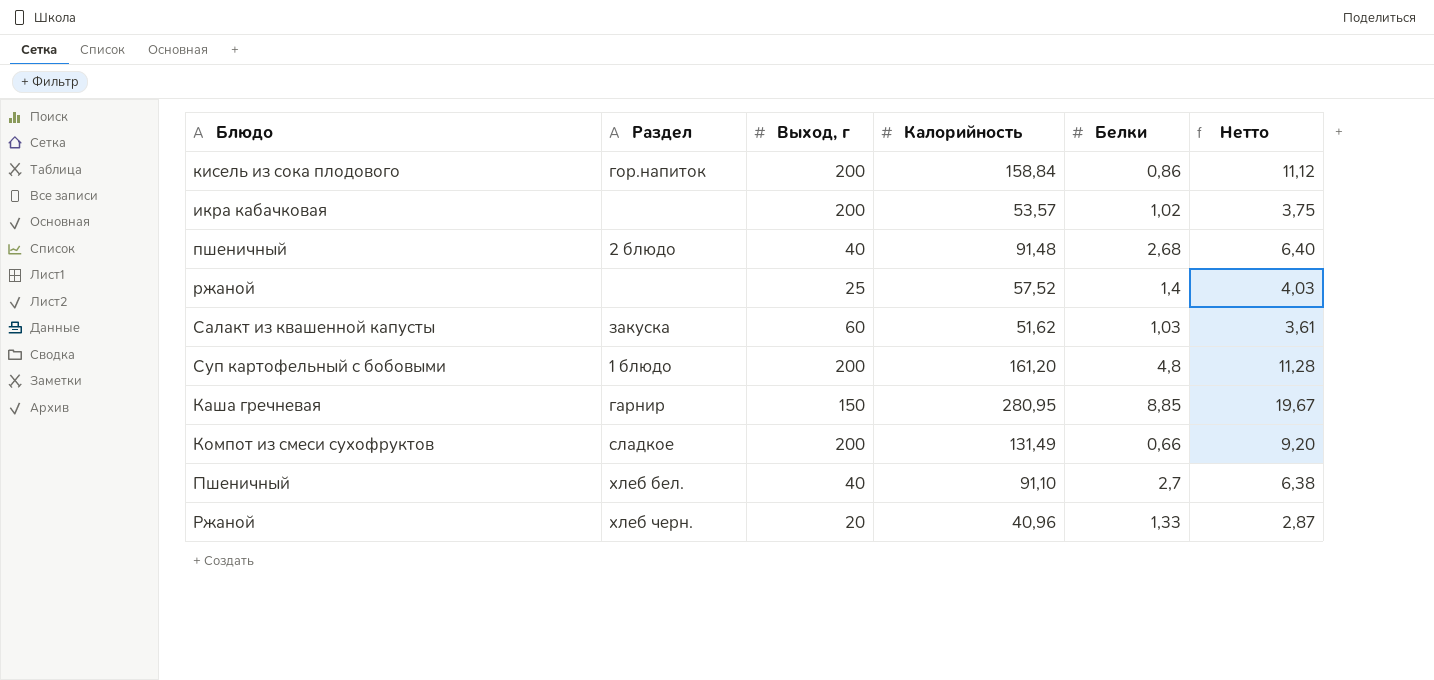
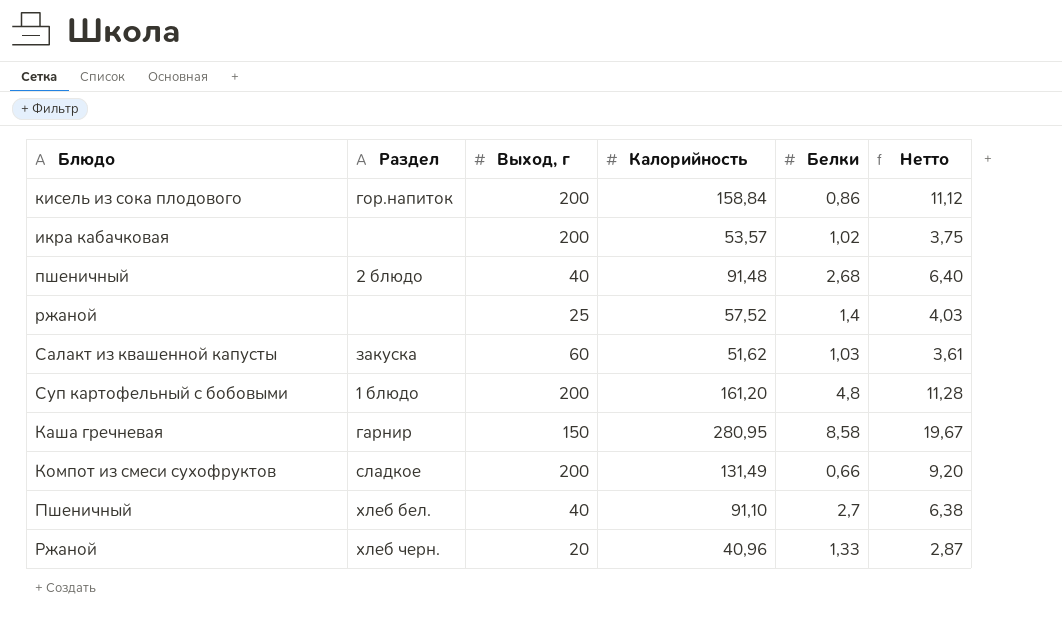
Каша гречневая | Белки: 8,85 -> 8,58

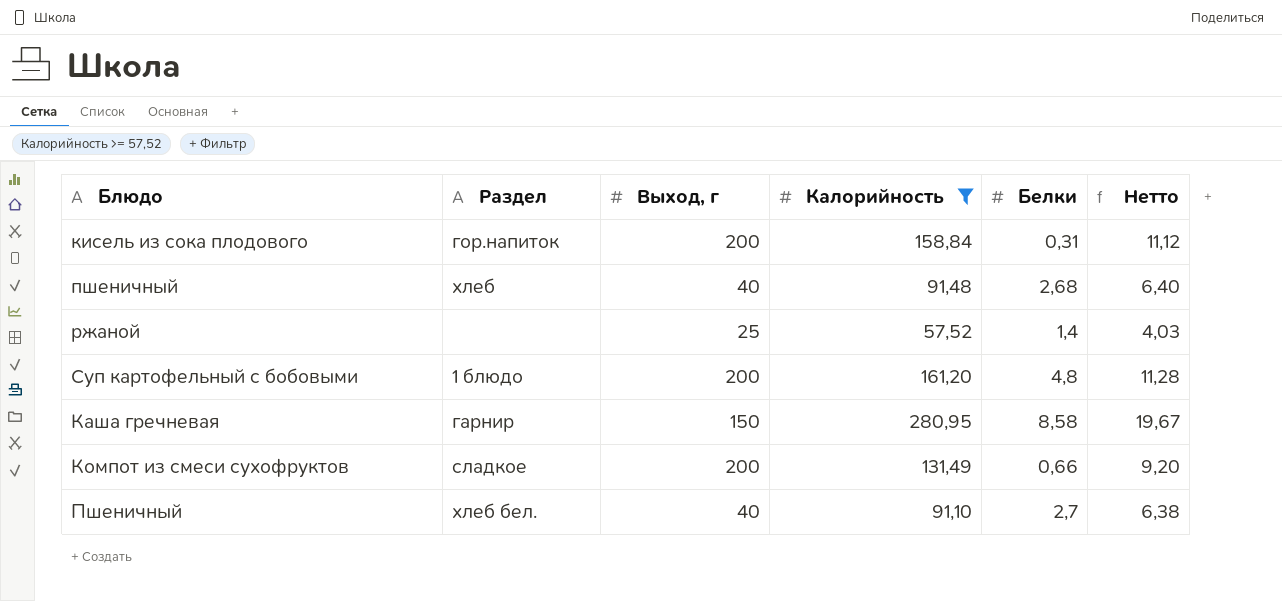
filter: none -> Калорийность >= 57,52
кисель из сока плодового | Белки: 0,86 -> 0,31
пшеничный | Раздел: 2 блюдо -> хлеб

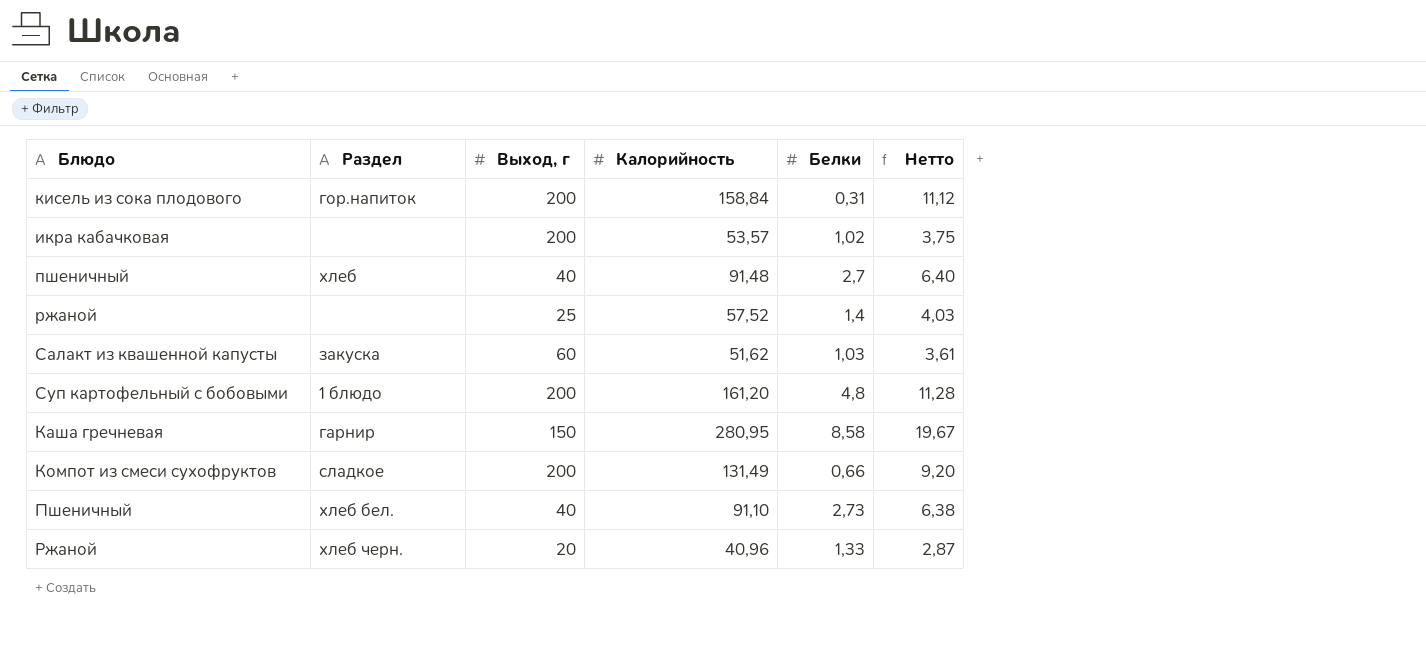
filter: Калорийность >= 57,52 -> none
пшеничный | Белки: 2,68 -> 2,7
Пшеничный | Белки: 2,7 -> 2,73

